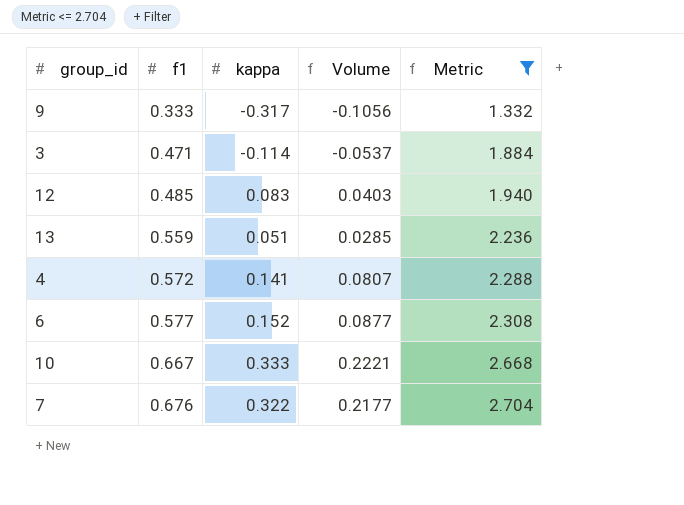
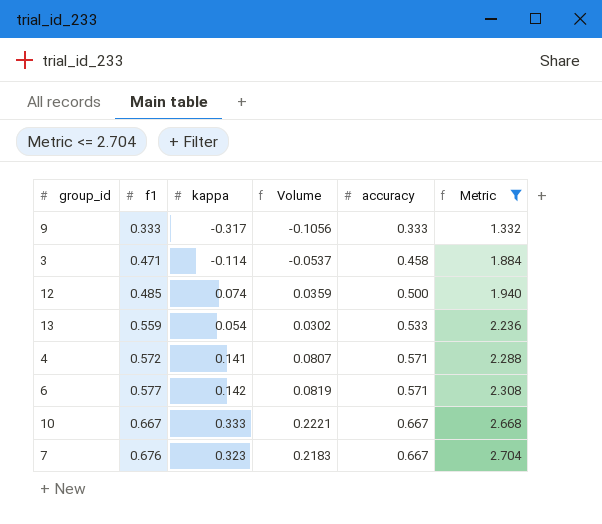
column accuracy | position: none -> 5
12 | kappa: 0.083 -> 0.074
12 | Volume: 0.0403 -> 0.0359
13 | kappa: 0.051 -> 0.054
13 | Volume: 0.0285 -> 0.0302
6 | kappa: 0.152 -> 0.142
6 | Volume: 0.0877 -> 0.0819
7 | kappa: 0.322 -> 0.323
7 | Volume: 0.2177 -> 0.2183

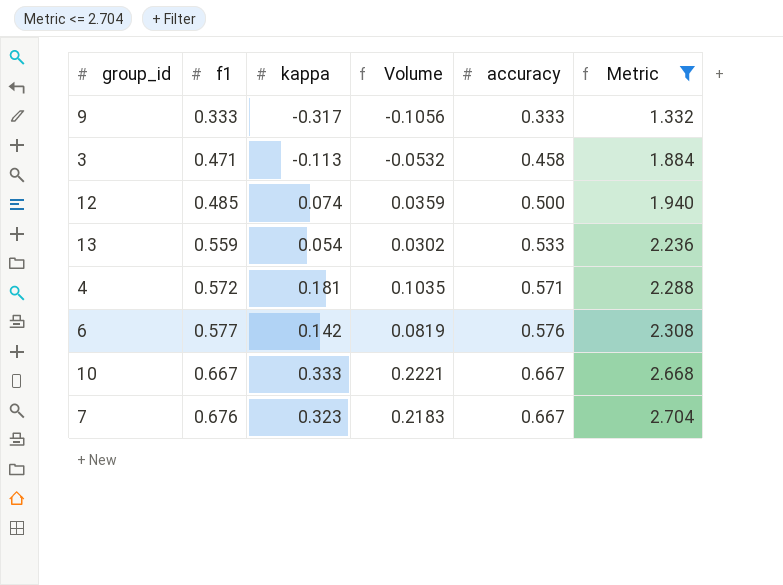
3 | kappa: -0.114 -> -0.113
3 | Volume: -0.0537 -> -0.0532
4 | kappa: 0.141 -> 0.181
4 | Volume: 0.0807 -> 0.1035
6 | accuracy: 0.571 -> 0.576

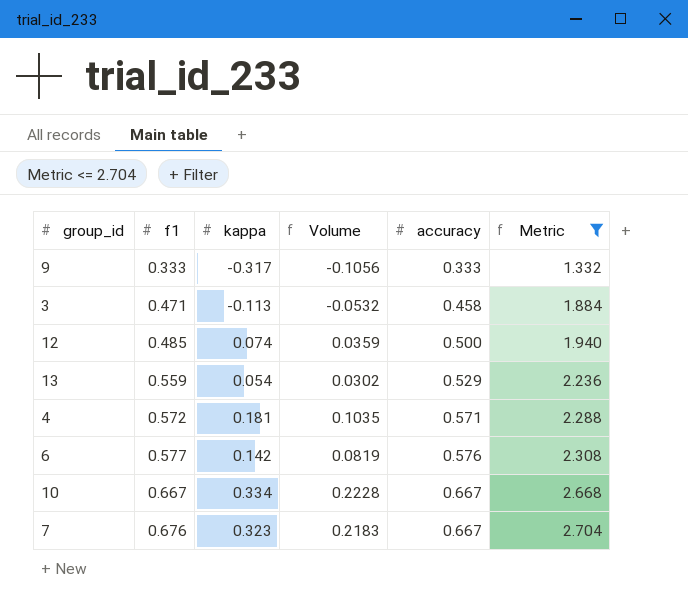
13 | accuracy: 0.533 -> 0.529
10 | kappa: 0.333 -> 0.334
10 | Volume: 0.2221 -> 0.2228

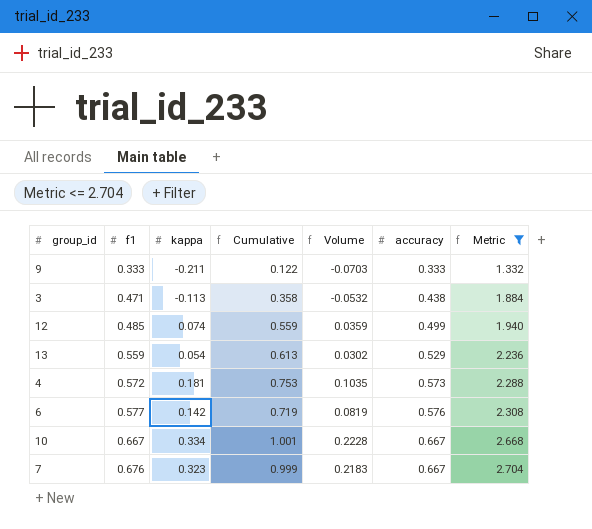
column Cumulative | formula: none -> [f1] + [kappa]
9 | kappa: -0.317 -> -0.211
9 | Volume: -0.1056 -> -0.0703
3 | accuracy: 0.458 -> 0.438
12 | accuracy: 0.500 -> 0.499
4 | accuracy: 0.571 -> 0.573

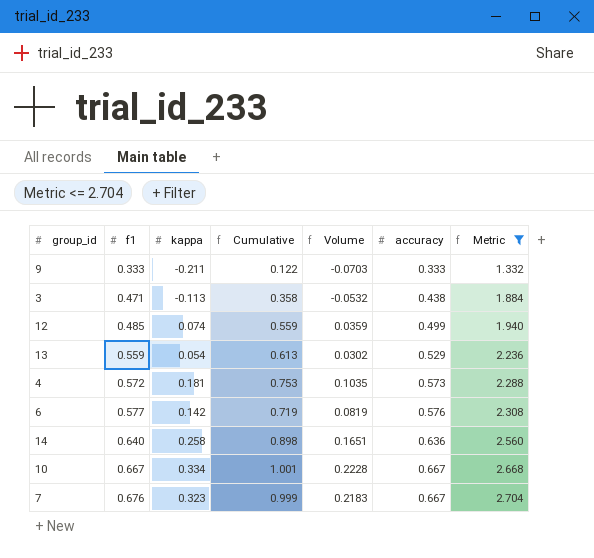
row 14: none -> 0.640 | 0.258 | 0.898 | 0.1651 | 0.636 | 2.560

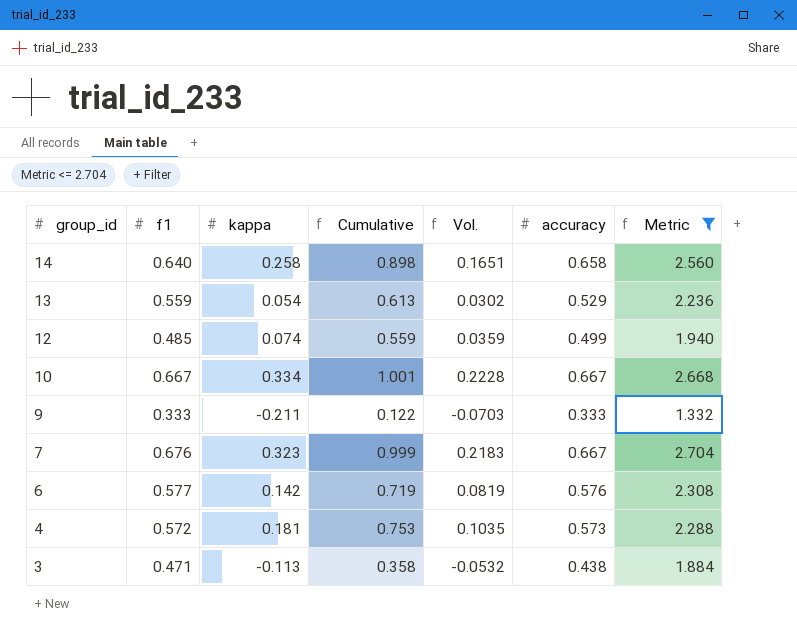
row order: f1 ascending -> group_id descending
column name: Volume -> Vol.
14 | accuracy: 0.636 -> 0.658

